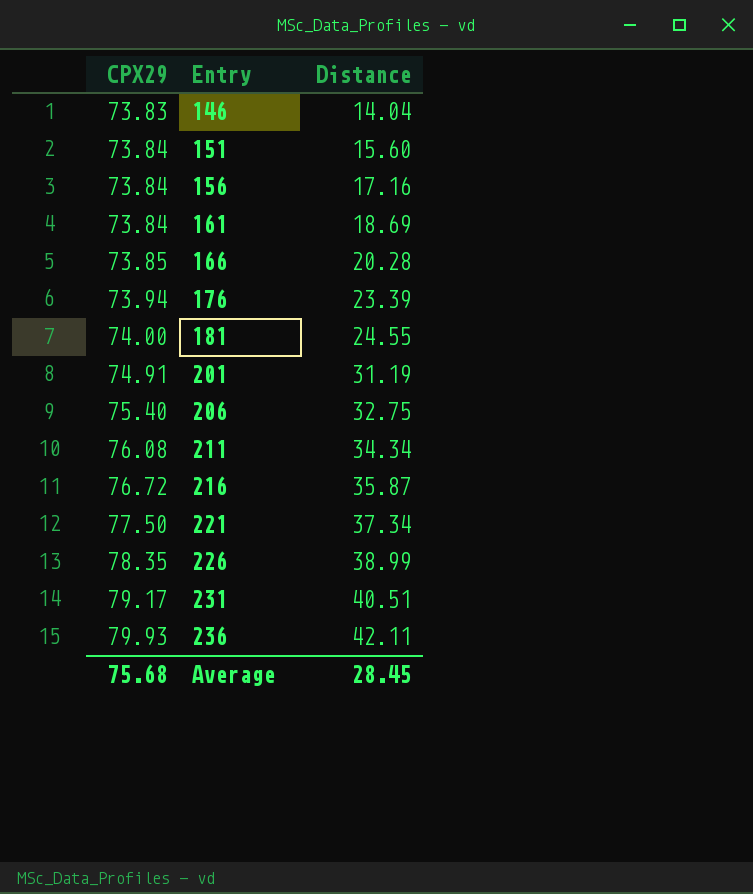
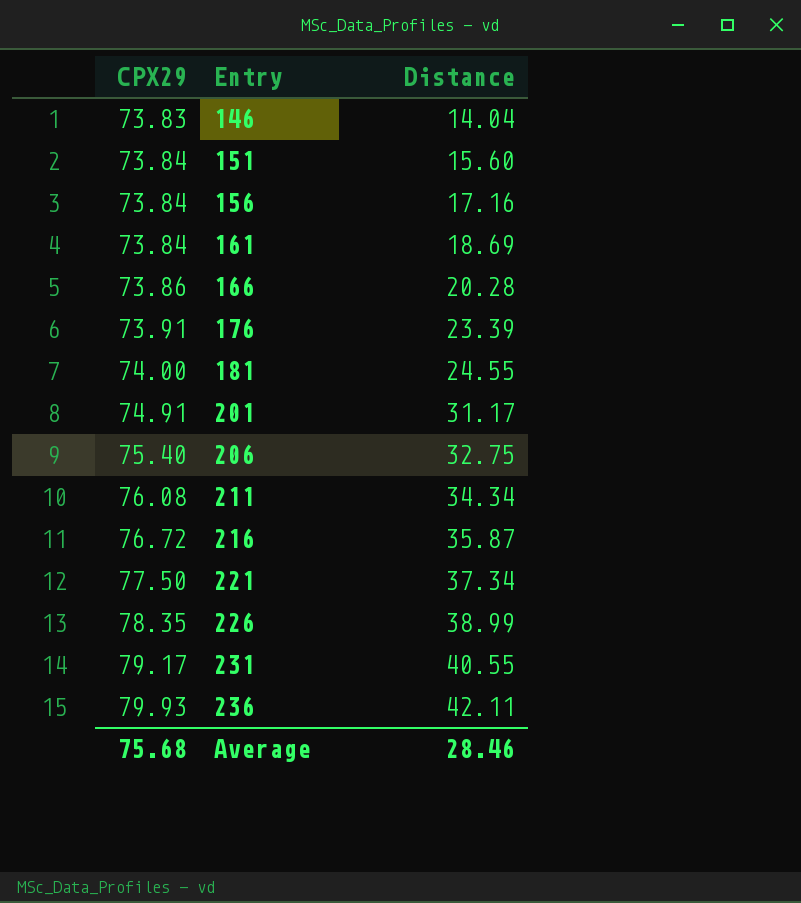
166 | CPX29: 73.85 -> 73.86
176 | CPX29: 73.94 -> 73.91
201 | Distance: 31.19 -> 31.17
231 | Distance: 40.51 -> 40.55
Average | Distance: 28.45 -> 28.46

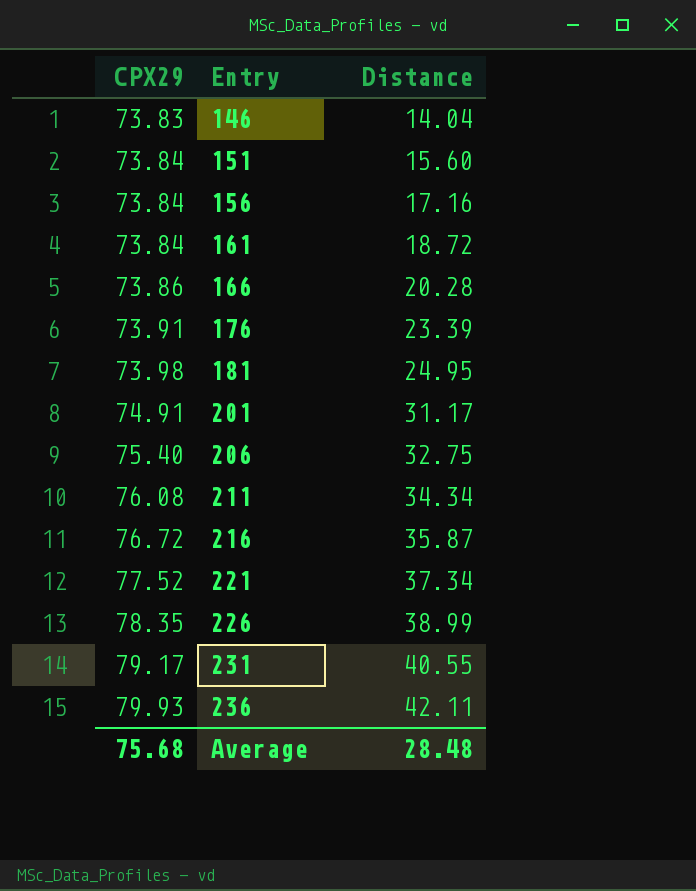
161 | Distance: 18.69 -> 18.72
181 | CPX29: 74.00 -> 73.98
181 | Distance: 24.55 -> 24.95
221 | CPX29: 77.50 -> 77.52
Average | Distance: 28.46 -> 28.48

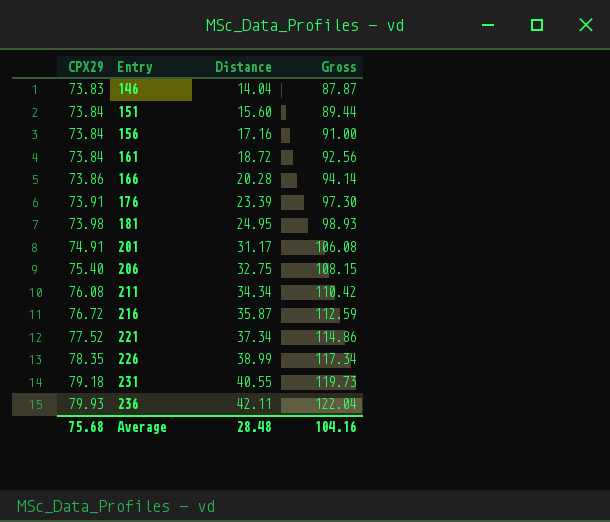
column Gross | formula: none -> [CPX29] + [Distance]
231 | CPX29: 79.17 -> 79.18

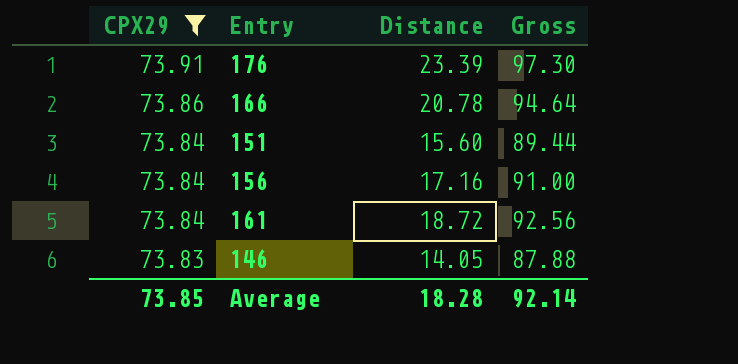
filter: none -> CPX29 <= 73.91
row order: CPX29 ascending -> CPX29 descending
166 | Distance: 20.28 -> 20.78
166 | Gross: 94.14 -> 94.64
146 | Distance: 14.04 -> 14.05
146 | Gross: 87.87 -> 87.88
Average | CPX29: 75.68 -> 73.85
Average | Distance: 28.48 -> 18.28
Average | Gross: 104.16 -> 92.14

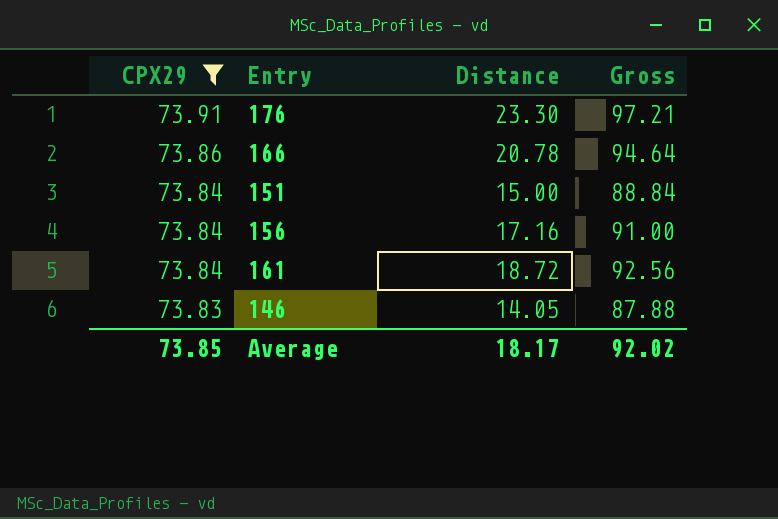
176 | Distance: 23.39 -> 23.30
176 | Gross: 97.30 -> 97.21
151 | Distance: 15.60 -> 15.00
151 | Gross: 89.44 -> 88.84
Average | Distance: 18.28 -> 18.17
Average | Gross: 92.14 -> 92.02

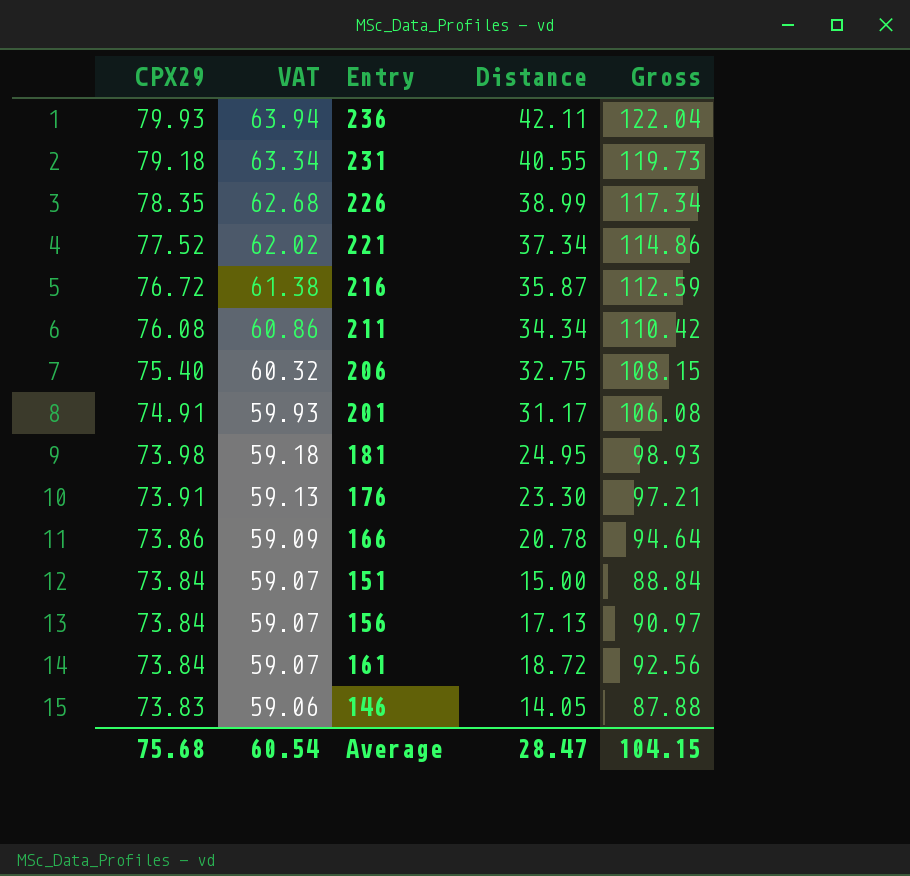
filter: CPX29 <= 73.91 -> none
column VAT | formula: none -> [CPX29] * 0.8
156 | Distance: 17.16 -> 17.13
156 | Gross: 91.00 -> 90.97
Average | CPX29: 73.85 -> 75.68
Average | Distance: 18.17 -> 28.47
Average | Gross: 92.02 -> 104.15

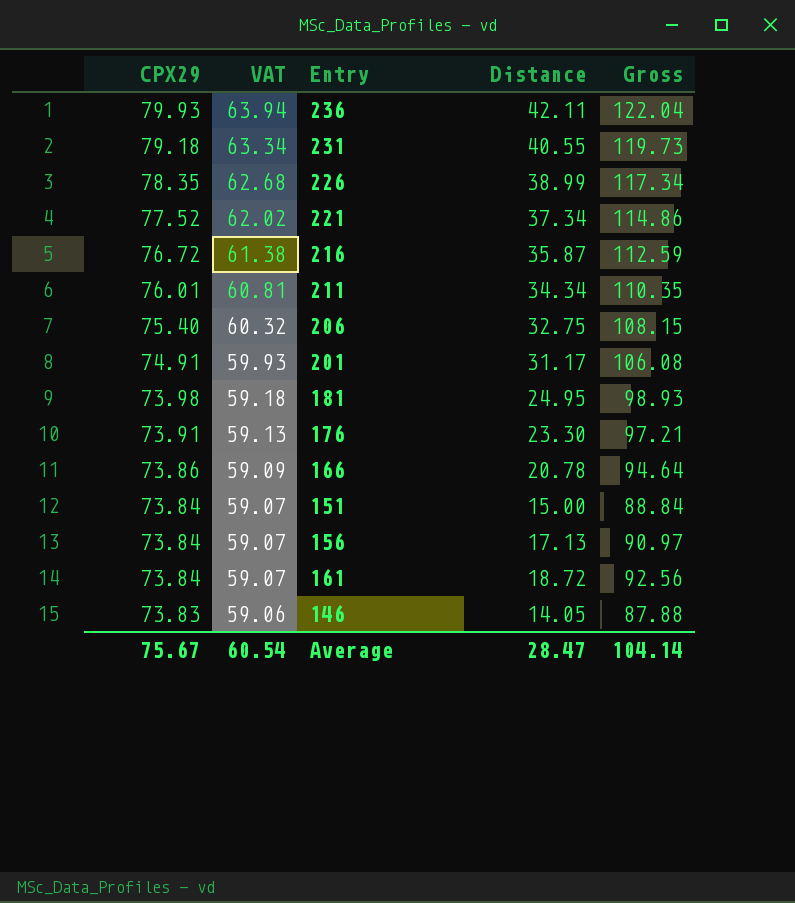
211 | CPX29: 76.08 -> 76.01
211 | VAT: 60.86 -> 60.81
211 | Gross: 110.42 -> 110.35
Average | CPX29: 75.68 -> 75.67
Average | Gross: 104.15 -> 104.14

